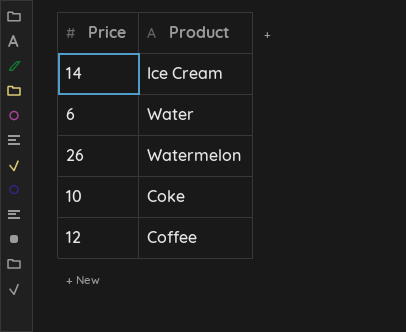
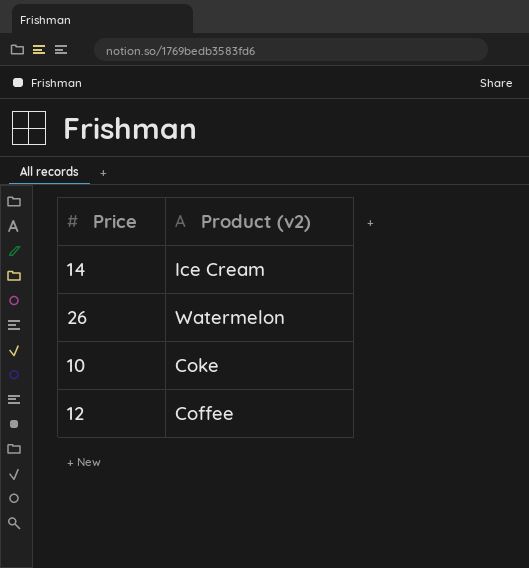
column name: Product -> Product (v2)
row 6: Water -> none

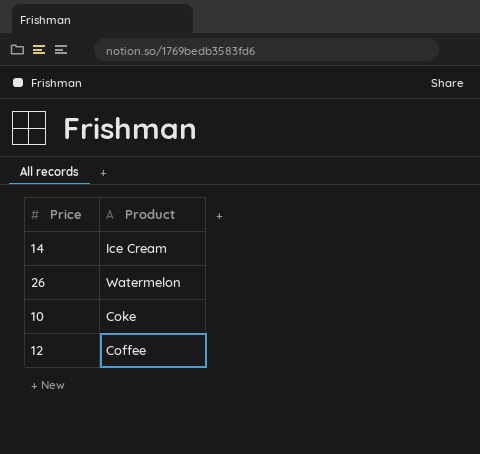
column name: Product (v2) -> Product

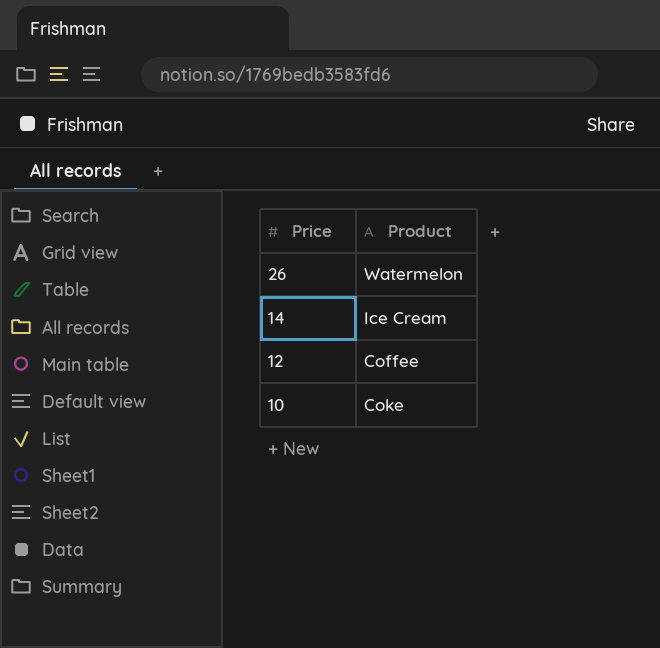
row order: none -> Price descending

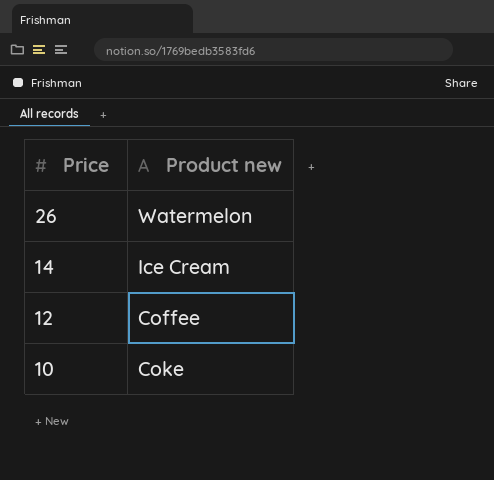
column name: Product -> Product new

